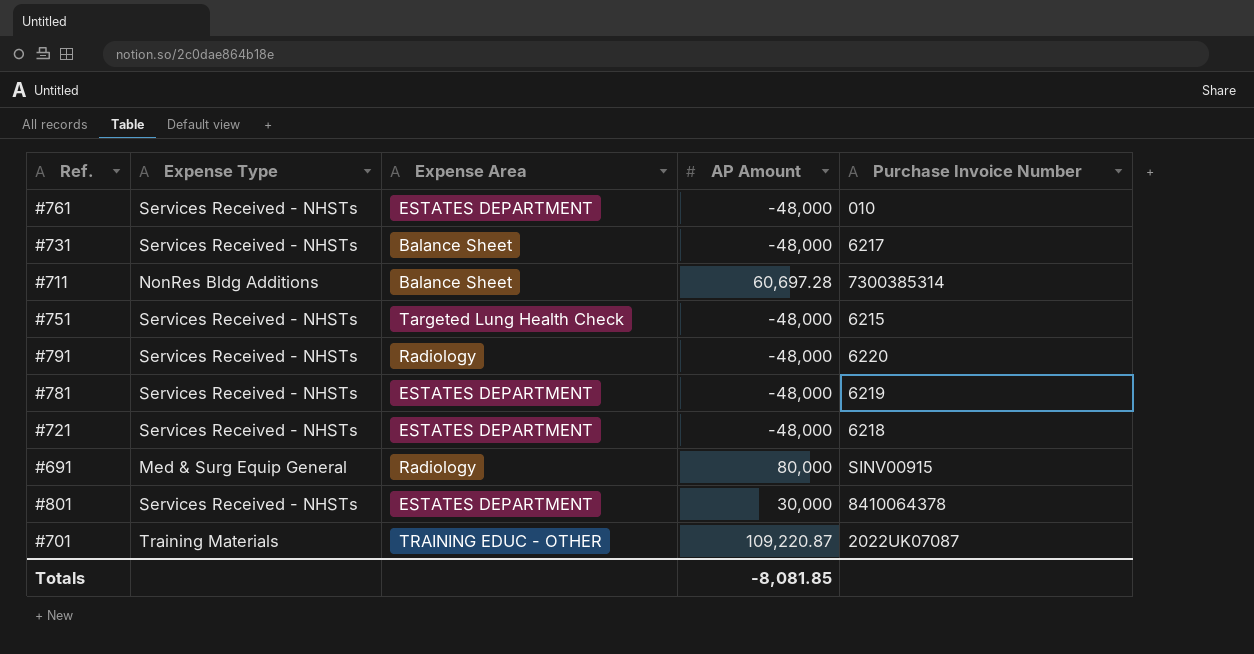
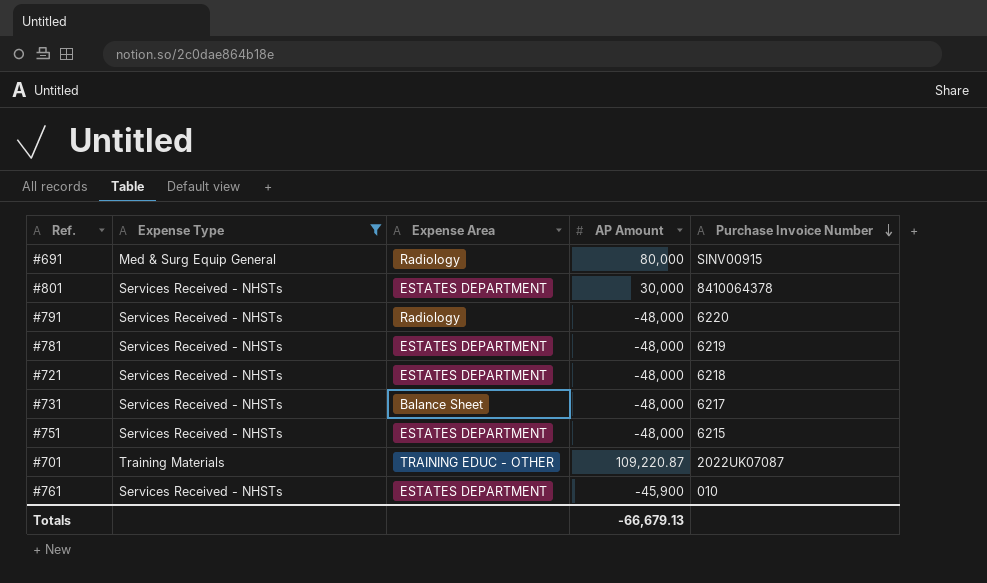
filter: none -> Expense Type != NonRes Bldg Additions
row order: none -> Purchase Invoice Number descending
#751 | Expense Area: Targeted Lung Health Check -> ESTATES DEPARTMENT
#761 | AP Amount: -48,000 -> -45,900
Totals | AP Amount: -8,081.85 -> -66,679.13

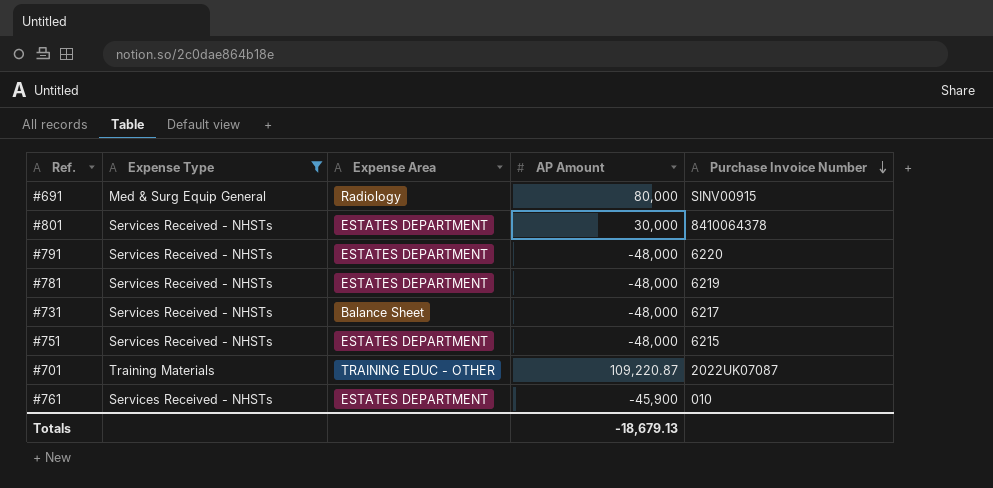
row #721: Services Received - NHSTs | ESTATES DEPARTMENT | -48,000 | 6218 -> none
#791 | Expense Area: Radiology -> ESTATES DEPARTMENT
Totals | AP Amount: -66,679.13 -> -18,679.13

